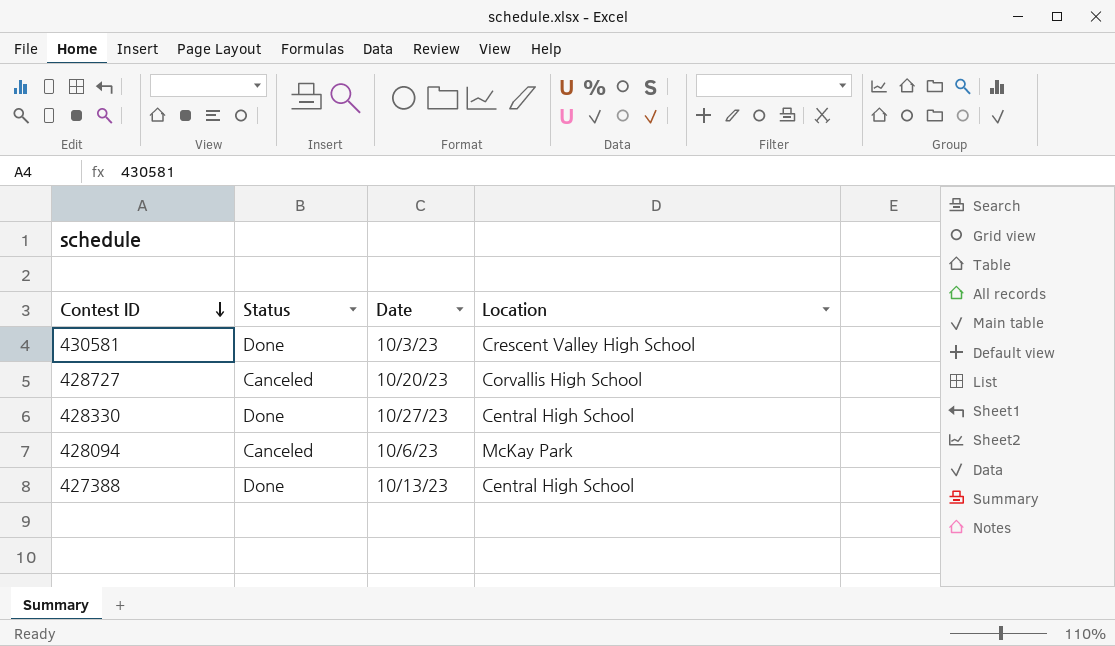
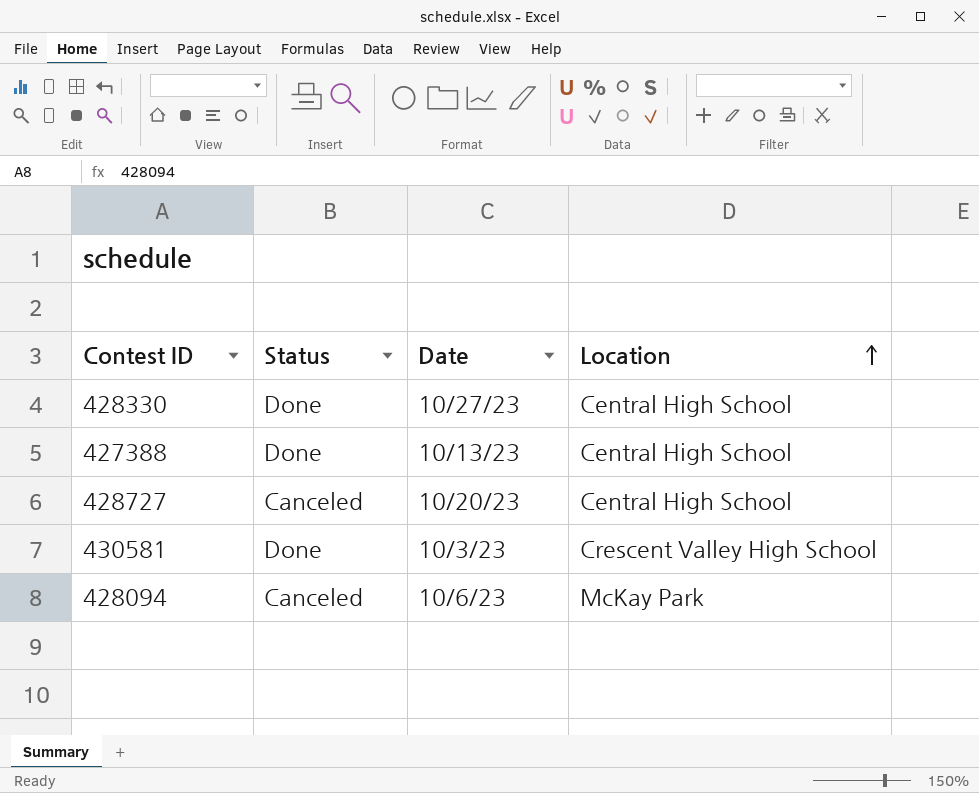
row order: Contest ID descending -> Location ascending
428727 | Location: Corvallis High School -> Central High School

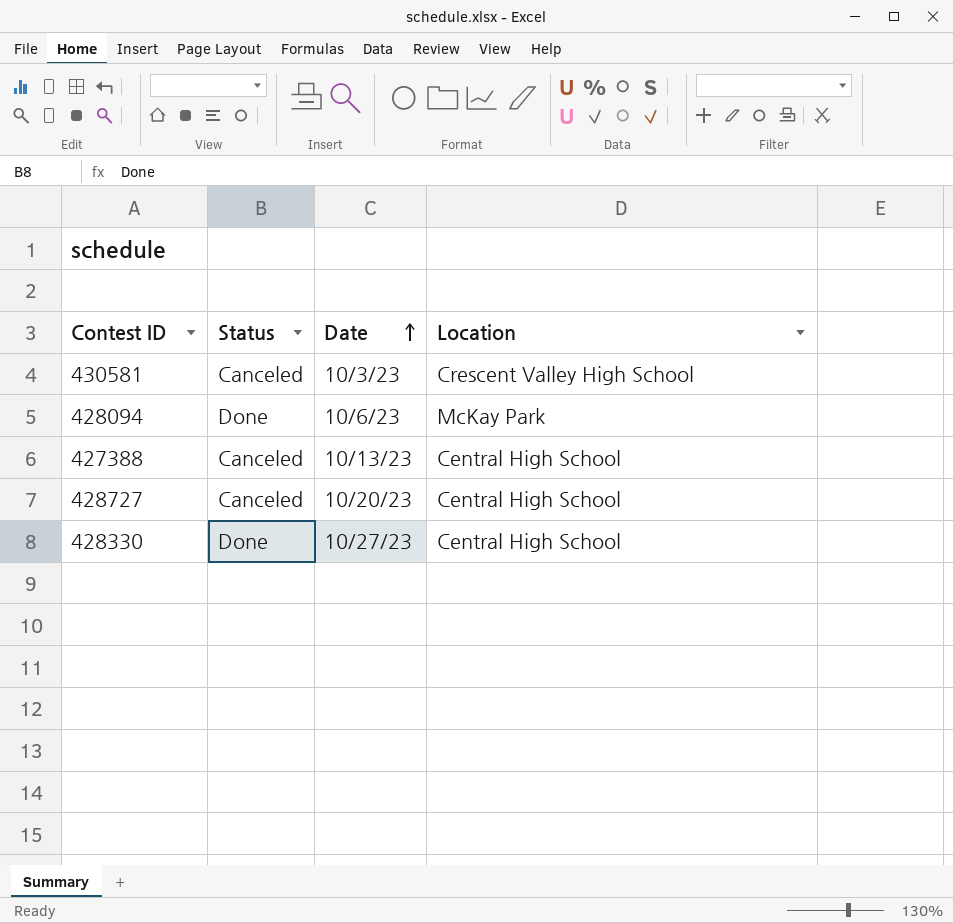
row order: Location ascending -> Date ascending
430581 | Status: Done -> Canceled
428094 | Status: Canceled -> Done
427388 | Status: Done -> Canceled

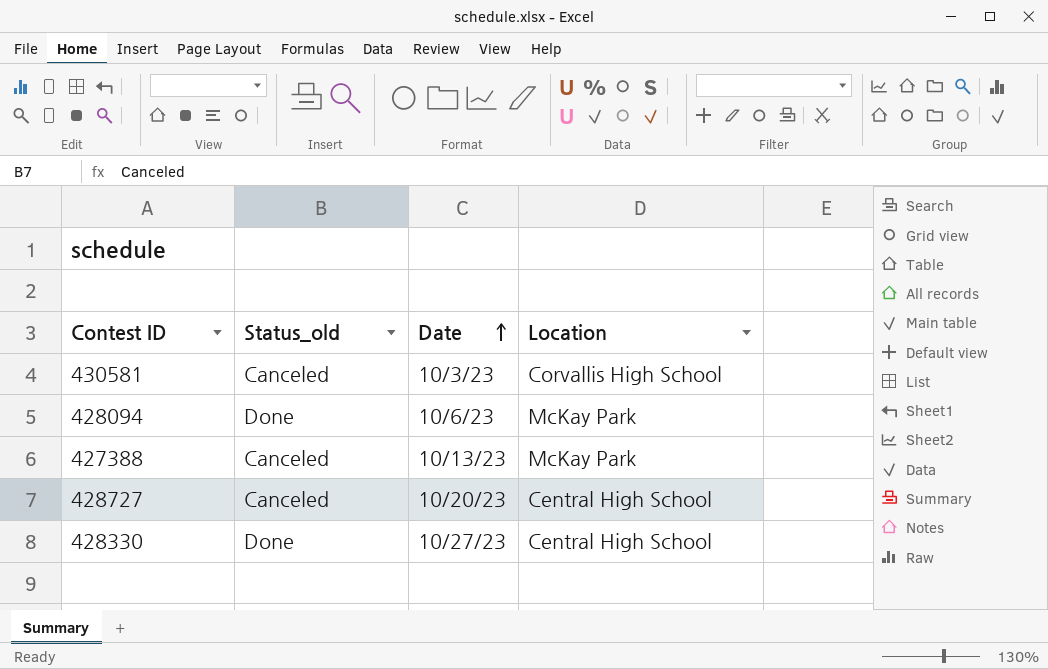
column name: Status -> Status_old
430581 | Location: Crescent Valley High School -> Corvallis High School
427388 | Location: Central High School -> McKay Park

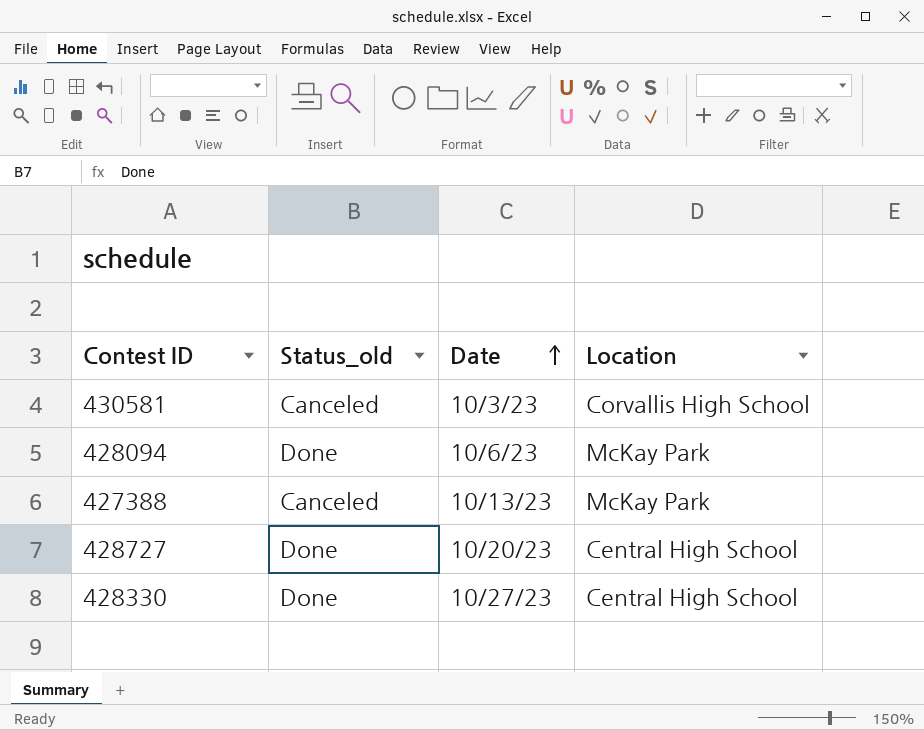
428727 | Status_old: Canceled -> Done

